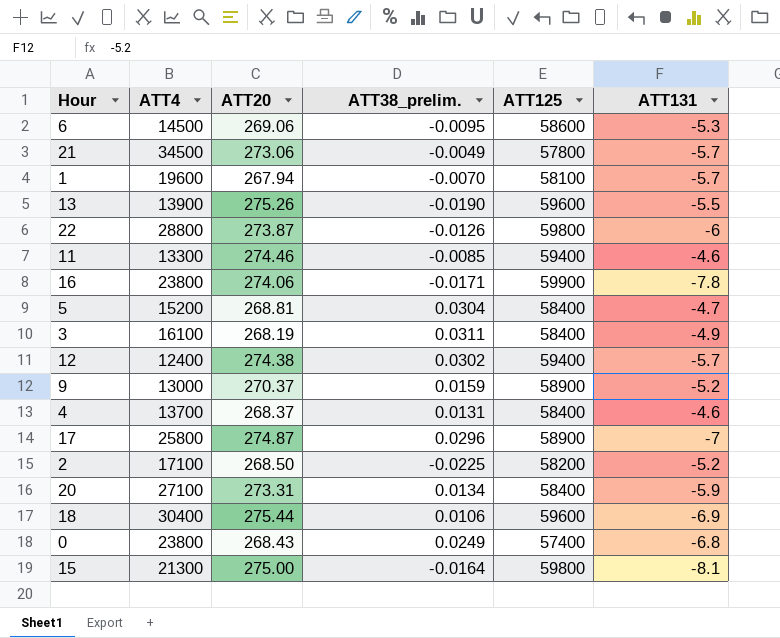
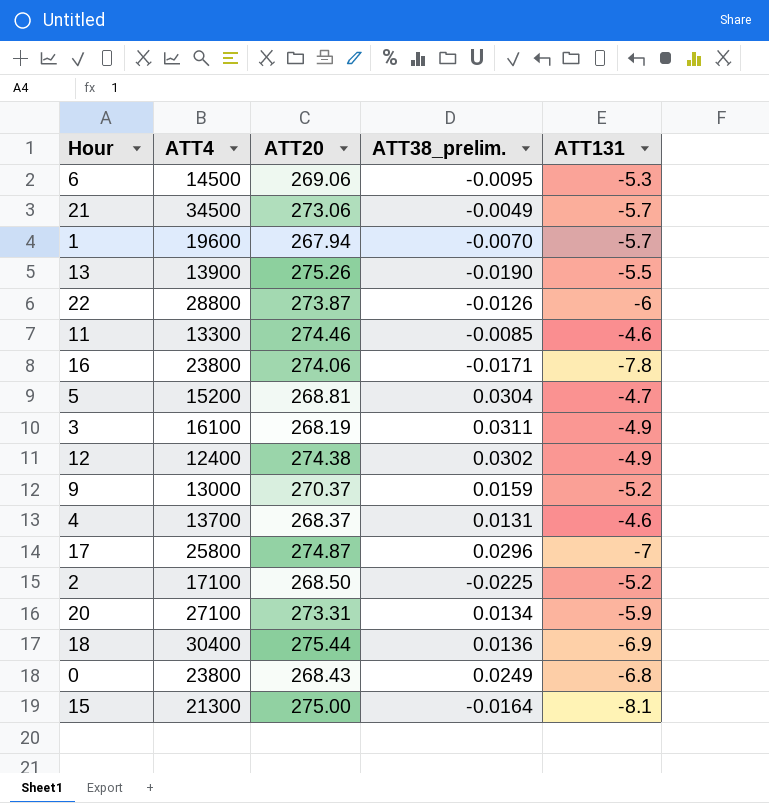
column ATT125 | position: 5 -> none
12 | ATT131: -5.7 -> -4.9
18 | ATT38_prelim.: 0.0106 -> 0.0136

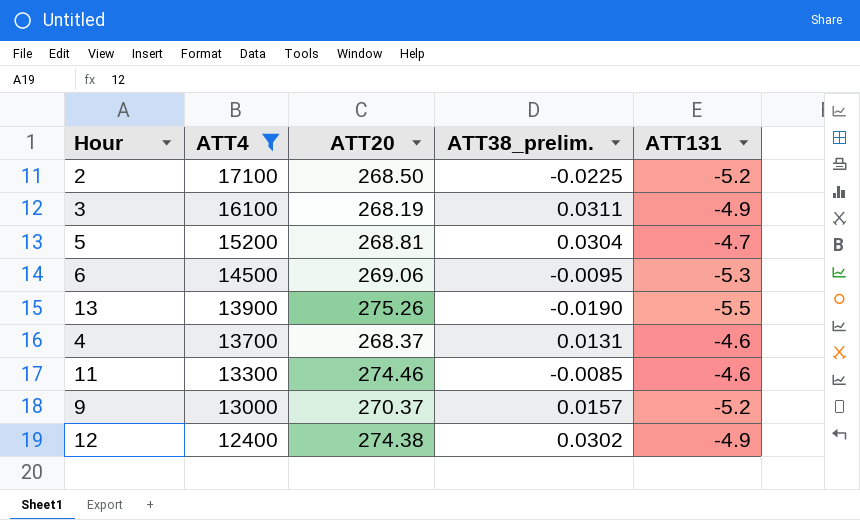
filter: none -> ATT4 <= 17100
row order: none -> ATT4 descending
9 | ATT38_prelim.: 0.0159 -> 0.0157

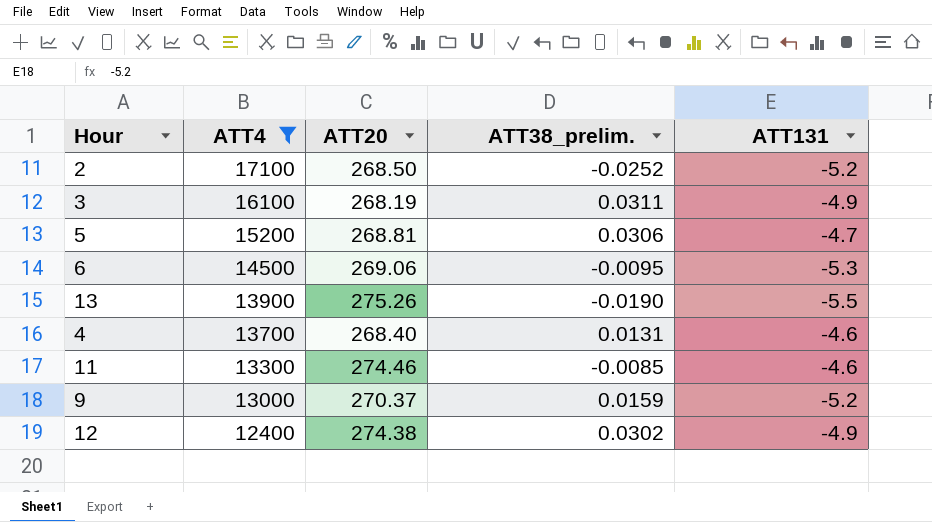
2 | ATT38_prelim.: -0.0225 -> -0.0252
5 | ATT38_prelim.: 0.0304 -> 0.0306
4 | ATT20: 268.37 -> 268.40
9 | ATT38_prelim.: 0.0157 -> 0.0159

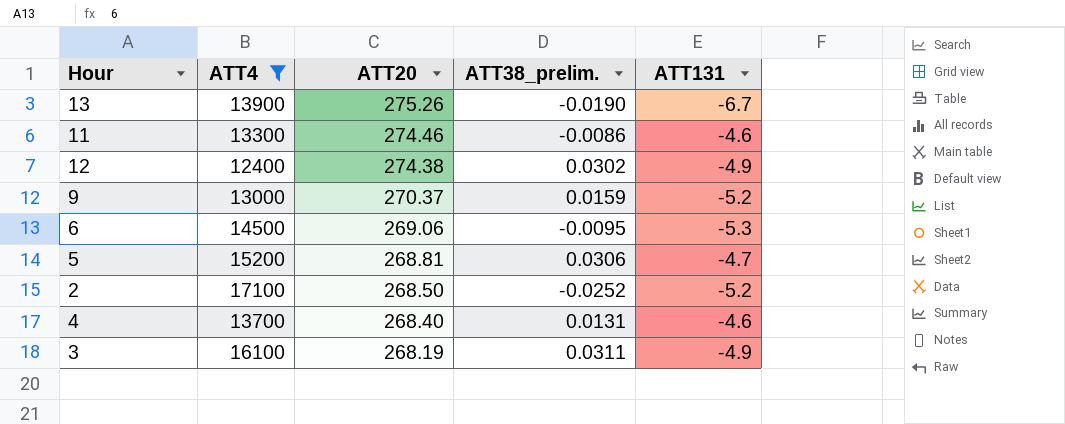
row order: ATT4 descending -> ATT20 descending
13 | ATT131: -5.5 -> -6.7
11 | ATT38_prelim.: -0.0085 -> -0.0086

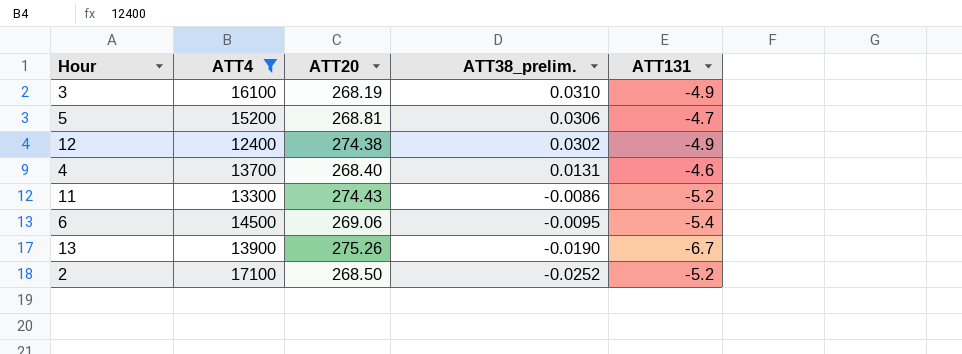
row order: ATT20 descending -> ATT38_prelim. descending
row 9: 13000 | 270.37 | 0.0159 | -5.2 -> none
3 | ATT38_prelim.: 0.0311 -> 0.0310
11 | ATT20: 274.46 -> 274.43
11 | ATT131: -4.6 -> -5.2
6 | ATT131: -5.3 -> -5.4

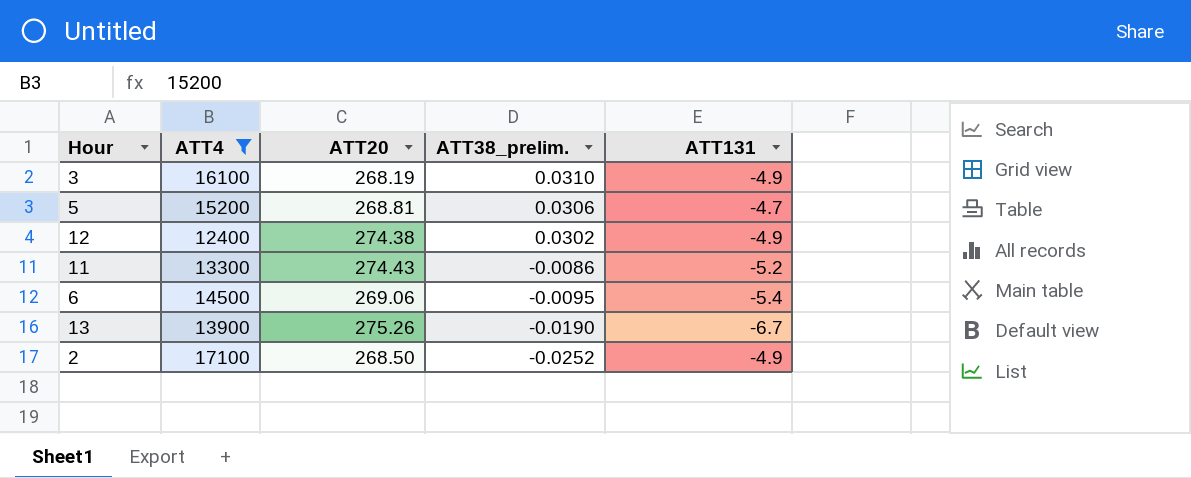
row 4: 13700 | 268.40 | 0.0131 | -4.6 -> none
2 | ATT131: -5.2 -> -4.9

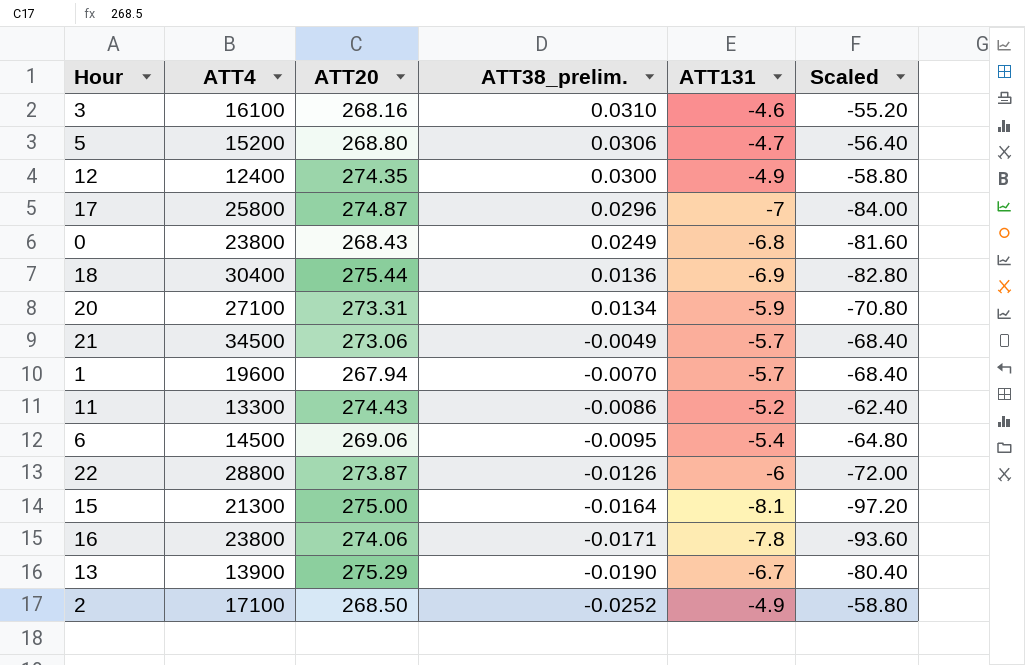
filter: ATT4 <= 17100 -> none
column Scaled | formula: none -> [ATT131] * 12
3 | ATT20: 268.19 -> 268.16
3 | ATT131: -4.9 -> -4.6
5 | ATT20: 268.81 -> 268.80
12 | ATT20: 274.38 -> 274.35
12 | ATT38_prelim.: 0.0302 -> 0.0300
13 | ATT20: 275.26 -> 275.29

